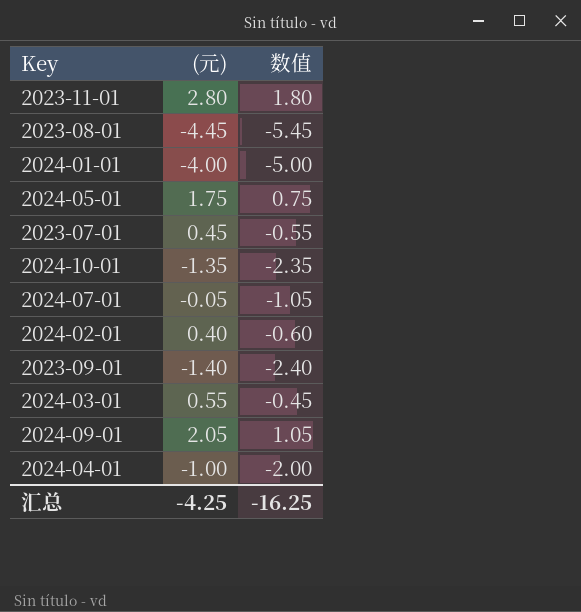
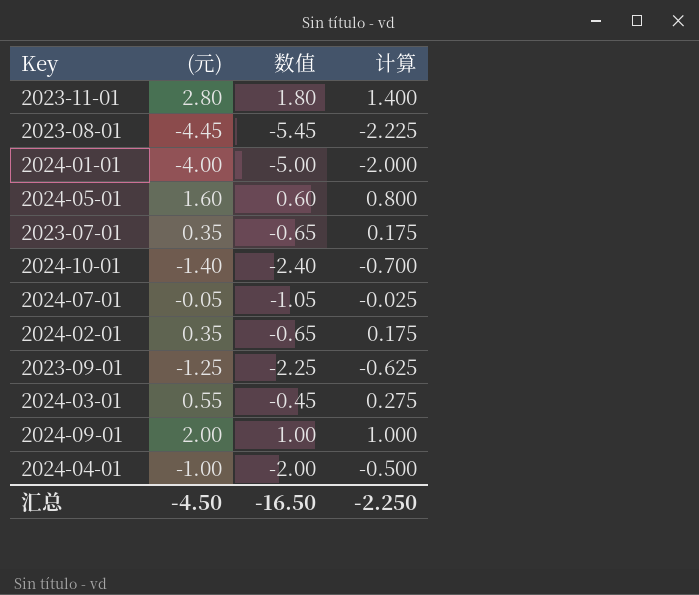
column 计算 | formula: none -> [(元)] * 0.5
2024-05-01 | (元): 1.75 -> 1.60
2024-05-01 | 数值: 0.75 -> 0.60
2023-07-01 | (元): 0.45 -> 0.35
2023-07-01 | 数值: -0.55 -> -0.65
2024-10-01 | (元): -1.35 -> -1.40
2024-10-01 | 数值: -2.35 -> -2.40
2024-02-01 | (元): 0.40 -> 0.35
2024-02-01 | 数值: -0.60 -> -0.65
2023-09-01 | (元): -1.40 -> -1.25
2023-09-01 | 数值: -2.40 -> -2.25
2024-09-01 | (元): 2.05 -> 2.00
2024-09-01 | 数值: 1.05 -> 1.00
汇总 | (元): -4.25 -> -4.50
汇总 | 数值: -16.25 -> -16.50

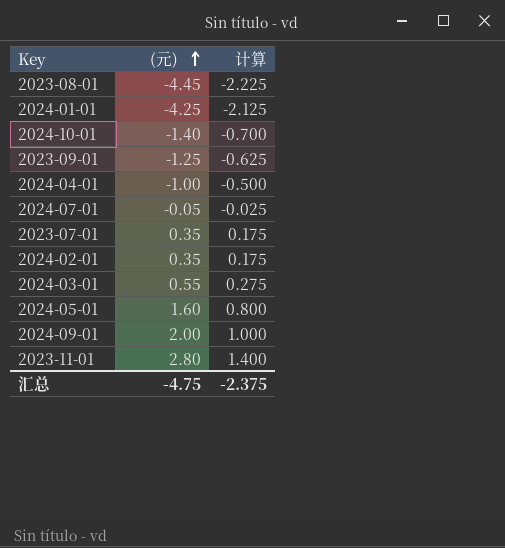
row order: none -> (元) ascending
column 数值 | formula: [(元)] - 1 -> none
2024-01-01 | (元): -4.00 -> -4.25
2024-01-01 | 计算: -2.000 -> -2.125
汇总 | (元): -4.50 -> -4.75
汇总 | 计算: -2.250 -> -2.375

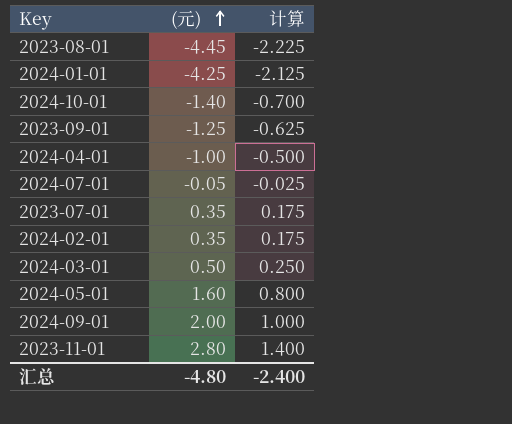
2024-03-01 | (元): 0.55 -> 0.50
2024-03-01 | 计算: 0.275 -> 0.250
汇总 | (元): -4.75 -> -4.80
汇总 | 计算: -2.375 -> -2.400

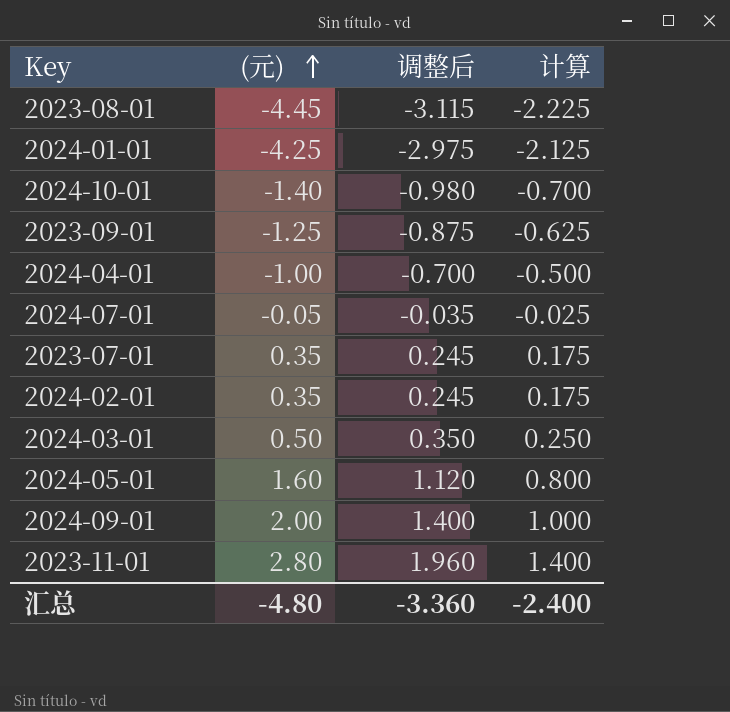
column 调整后 | formula: none -> [(元)] * 0.7

